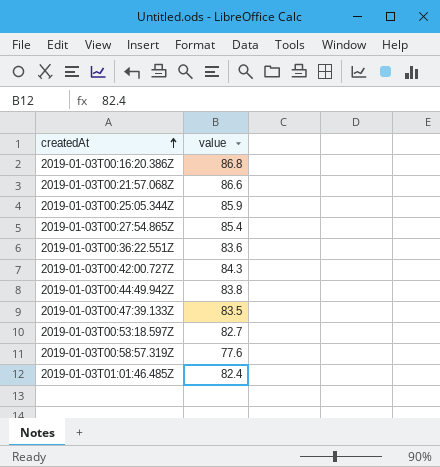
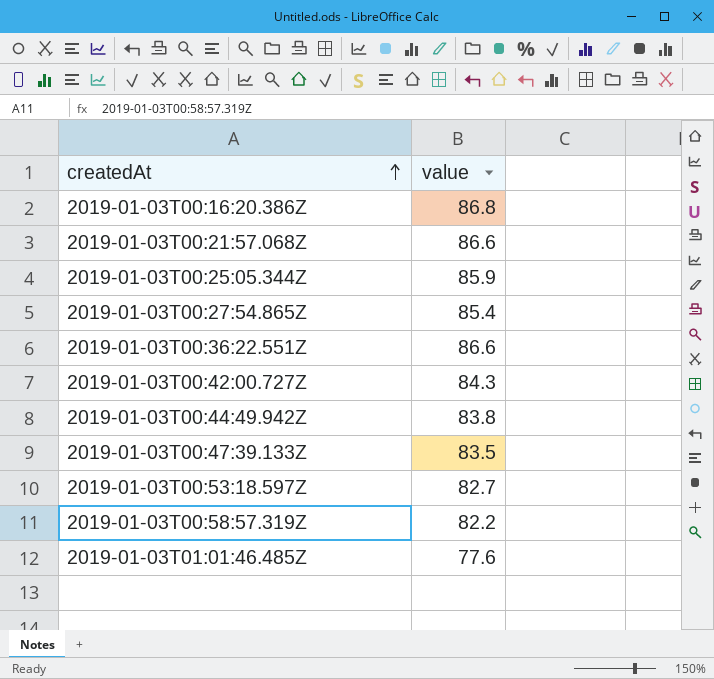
2019-01-03T00:36:22.551Z | value: 83.6 -> 86.6
2019-01-03T00:58:57.319Z | value: 77.6 -> 82.2
2019-01-03T01:01:46.485Z | value: 82.4 -> 77.6

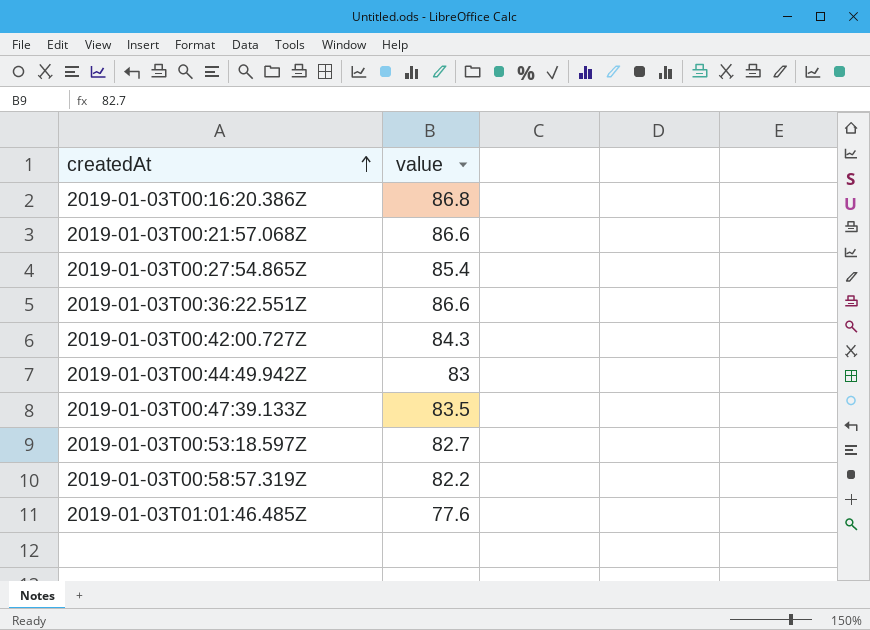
row 2019-01-03T00:25:05.344Z: 85.9 -> none
2019-01-03T00:44:49.942Z | value: 83.8 -> 83

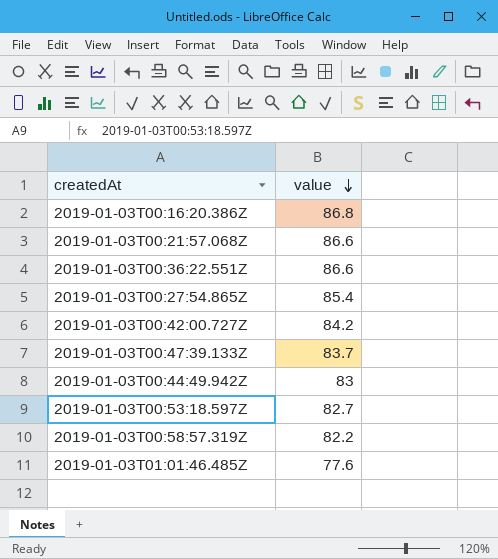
row order: createdAt ascending -> value descending
2019-01-03T00:42:00.727Z | value: 84.3 -> 84.2
2019-01-03T00:47:39.133Z | value: 83.5 -> 83.7

